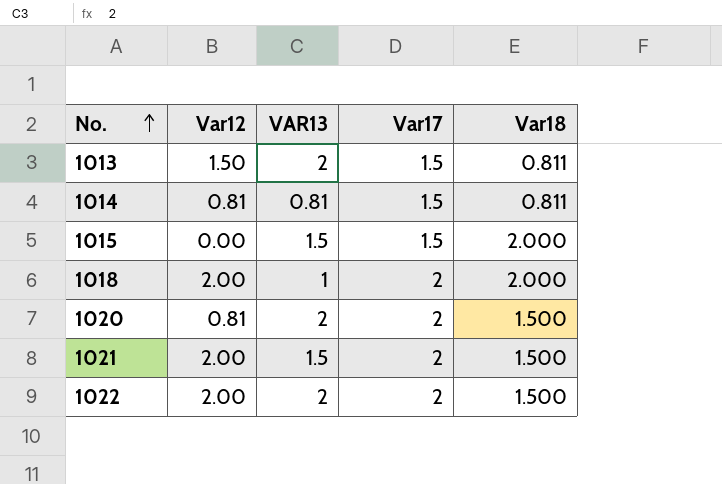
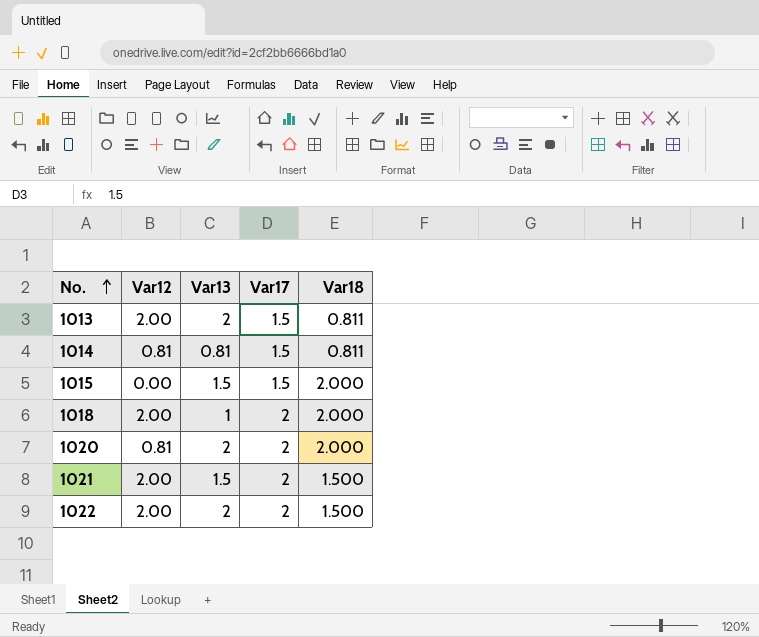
column name: VAR13 -> Var13
1013 | Var12: 1.50 -> 2.00
1020 | Var18: 1.500 -> 2.000

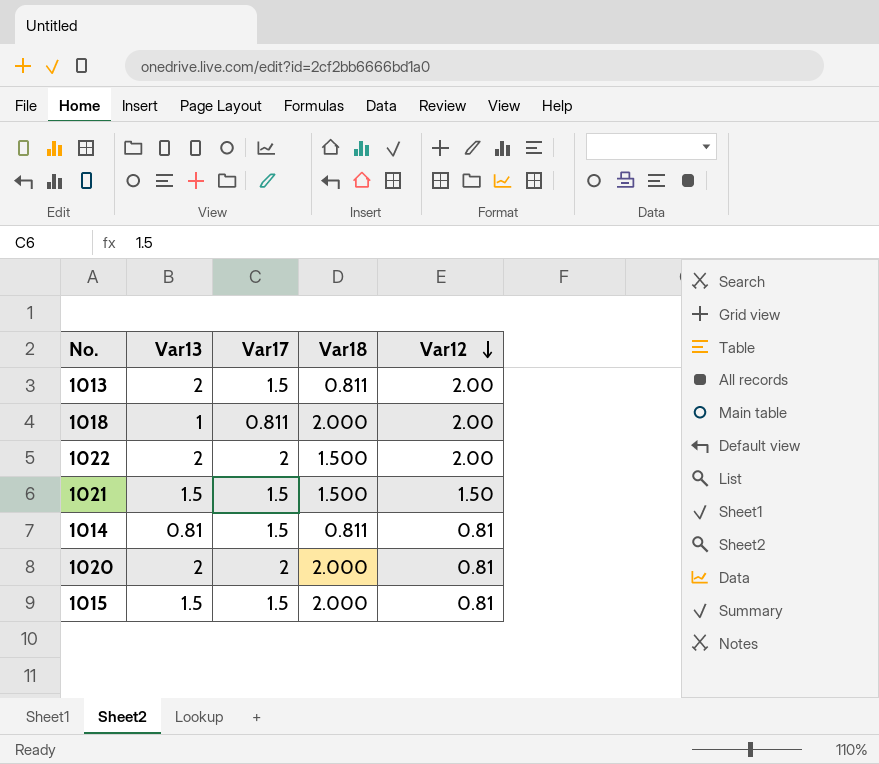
row order: No. ascending -> Var12 descending
column Var12 | position: 2 -> 5
1018 | Var17: 2 -> 0.811
1021 | Var17: 2 -> 1.5
1021 | Var12: 2.00 -> 1.50
1015 | Var12: 0.00 -> 0.81

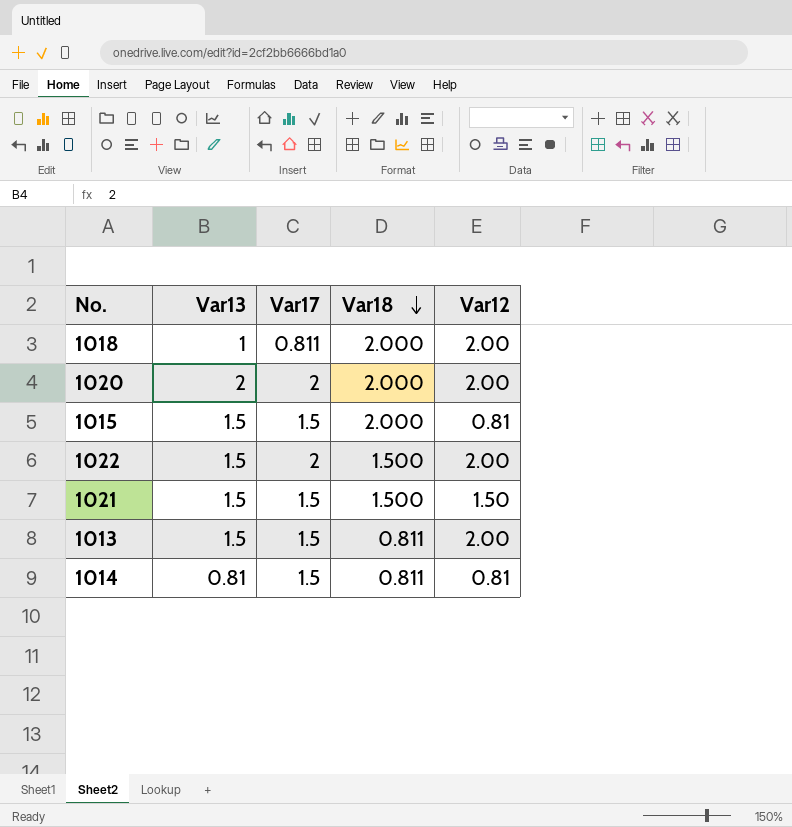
row order: Var12 descending -> Var18 descending
1020 | Var12: 0.81 -> 2.00
1022 | Var13: 2 -> 1.5
1013 | Var13: 2 -> 1.5

